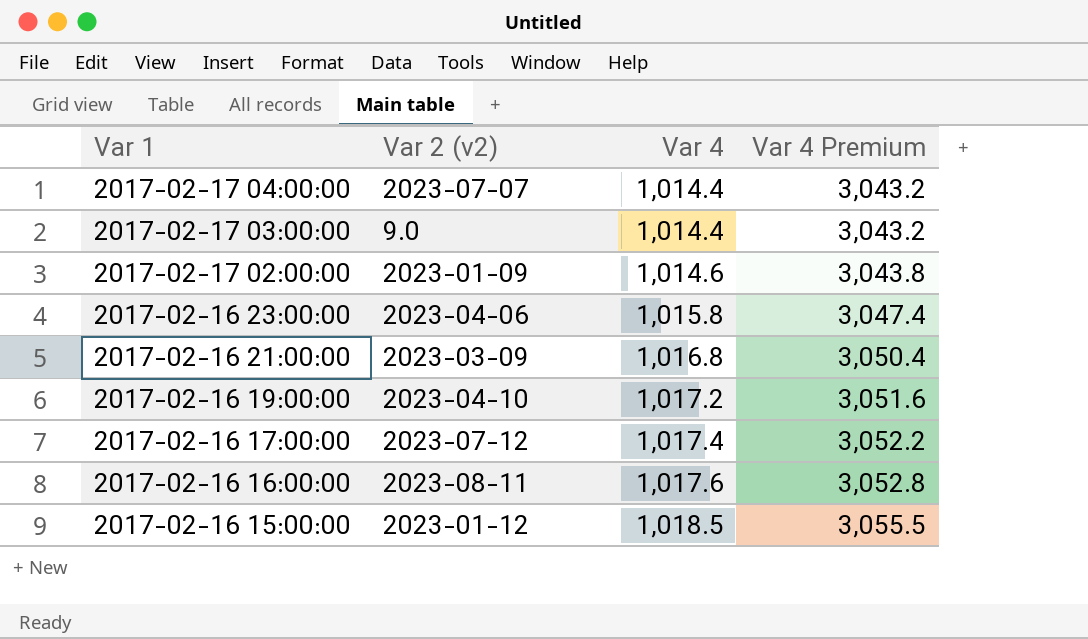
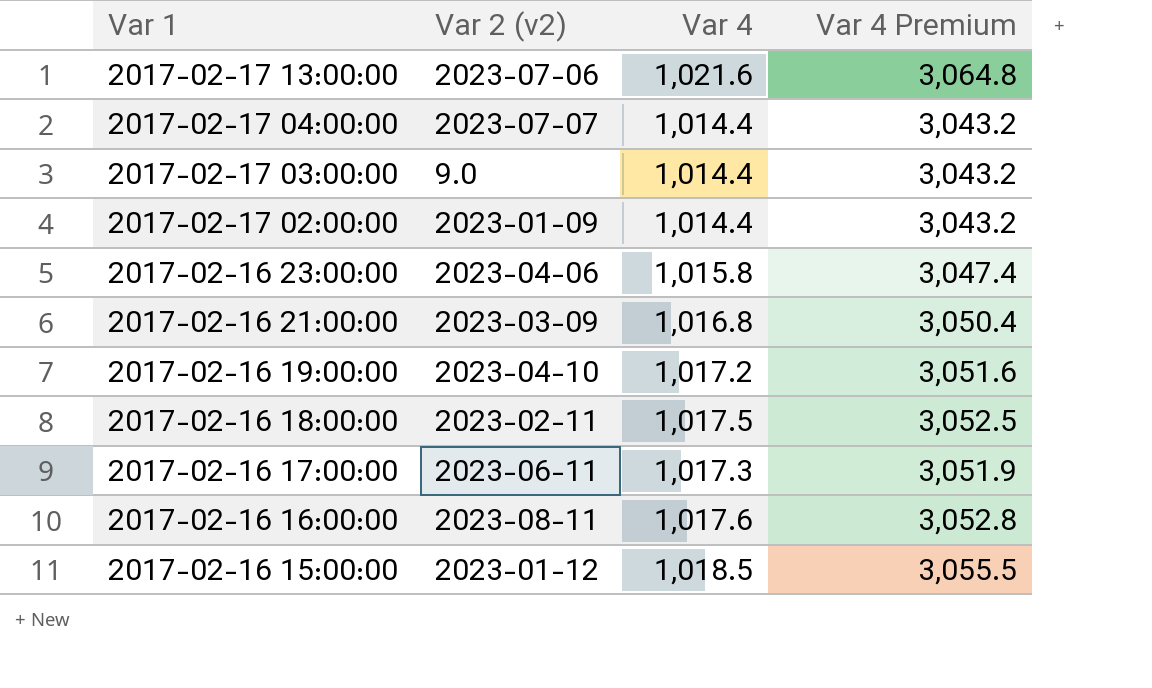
row 2017-02-17 13:00:00: none -> 2023-07-06 | 1,021.6 | 3,064.8
2017-02-17 02:00:00 | Var 4: 1,014.6 -> 1,014.4
2017-02-17 02:00:00 | Var 4 Premium: 3,043.8 -> 3,043.2
row 2017-02-16 18:00:00: none -> 2023-02-11 | 1,017.5 | 3,052.5
2017-02-16 17:00:00 | Var 2 (v2): 2023-07-12 -> 2023-06-11
2017-02-16 17:00:00 | Var 4: 1,017.4 -> 1,017.3
2017-02-16 17:00:00 | Var 4 Premium: 3,052.2 -> 3,051.9

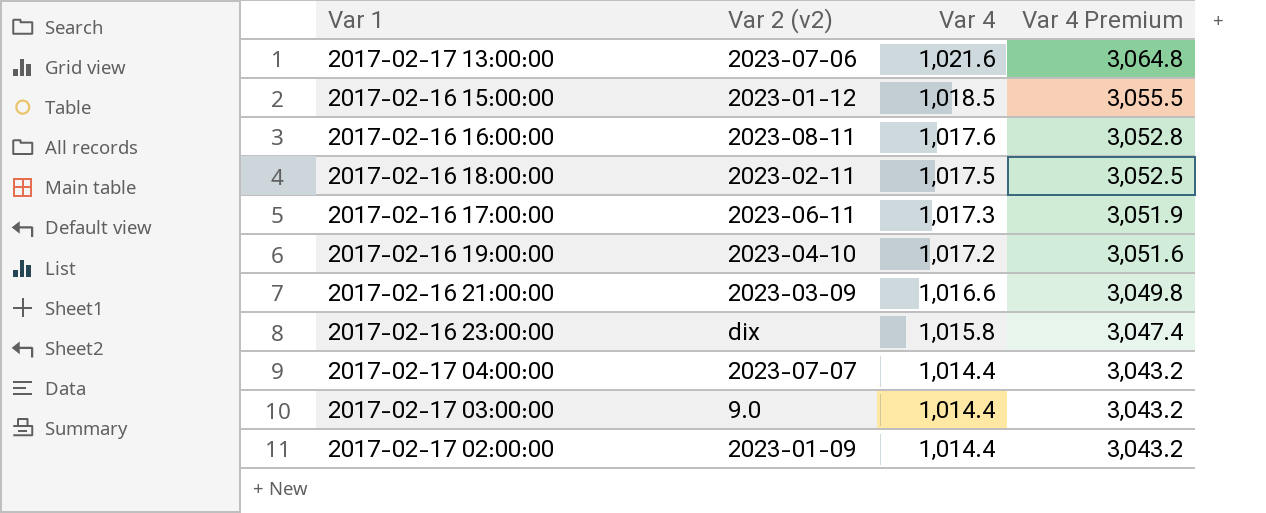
row order: Var 1 descending -> Var 4 descending
2017-02-16 21:00:00 | Var 4: 1,016.8 -> 1,016.6
2017-02-16 21:00:00 | Var 4 Premium: 3,050.4 -> 3,049.8
2017-02-16 23:00:00 | Var 2 (v2): 2023-04-06 -> dix

